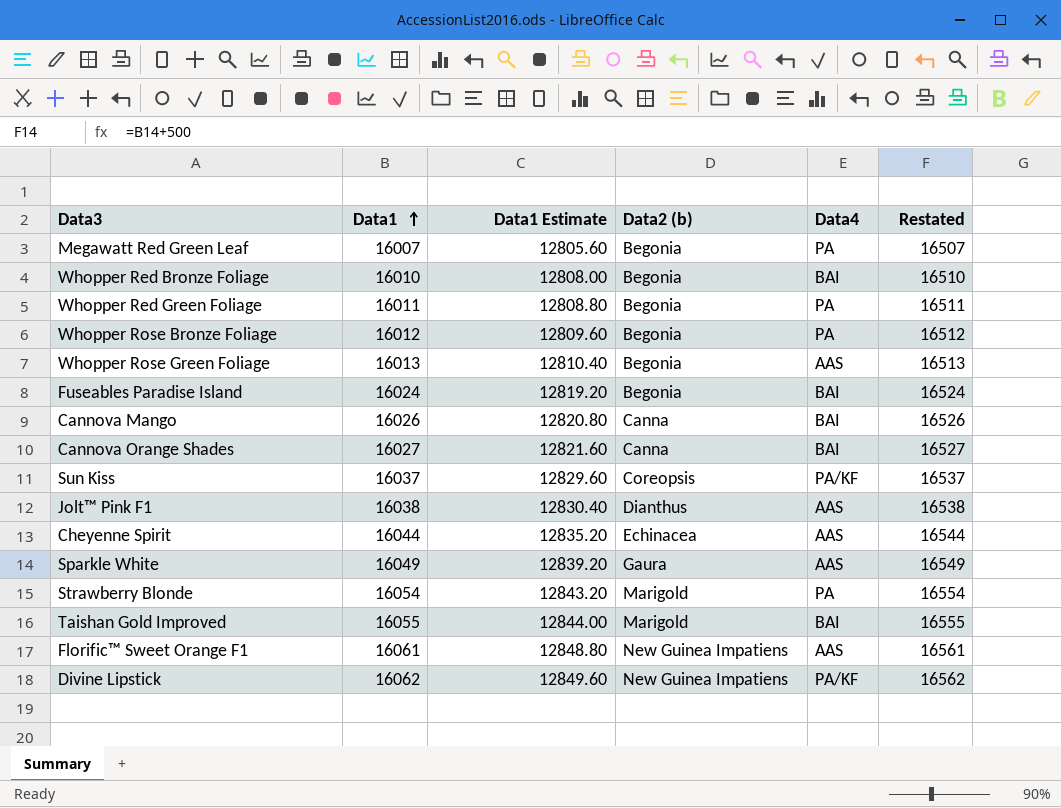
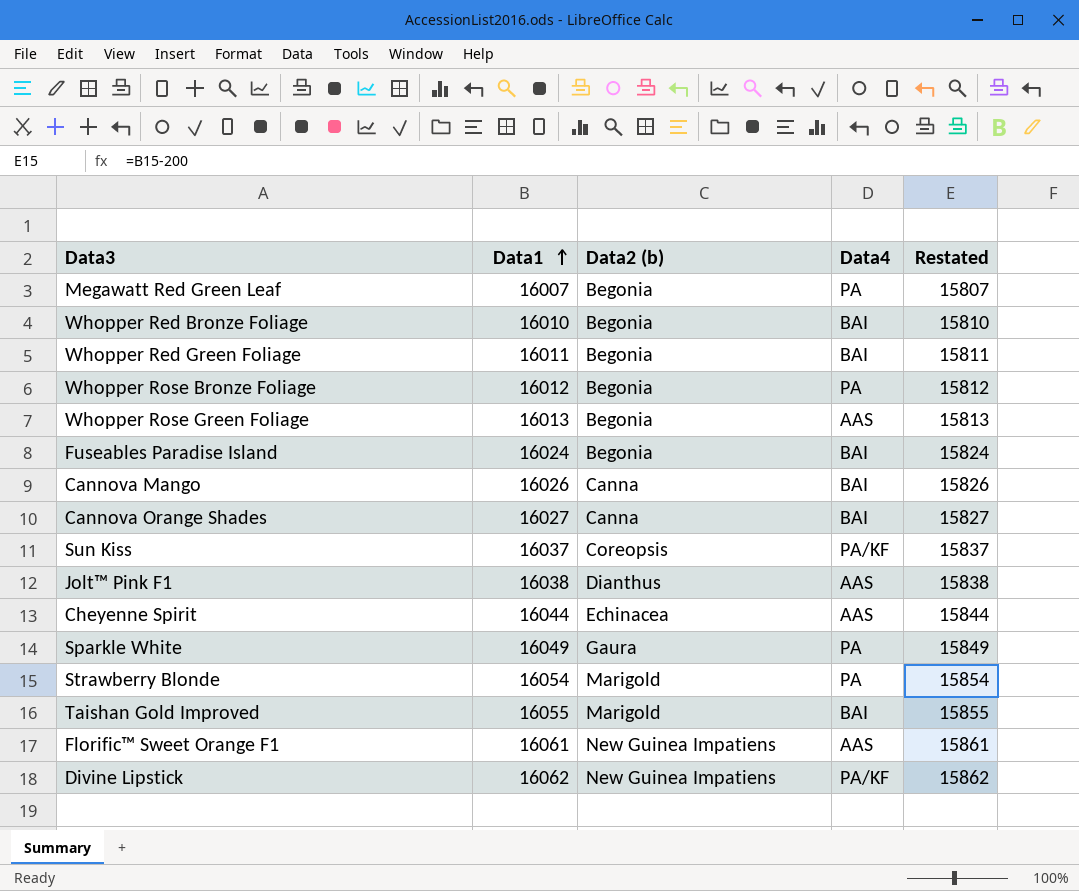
column Data1 Estimate | formula: [Data1] * 0.8 -> none
column Restated | formula: [Data1] + 500 -> [Data1] - 200
Whopper Red Green Foliage | Data4: PA -> BAI
Sparkle White | Data4: AAS -> PA

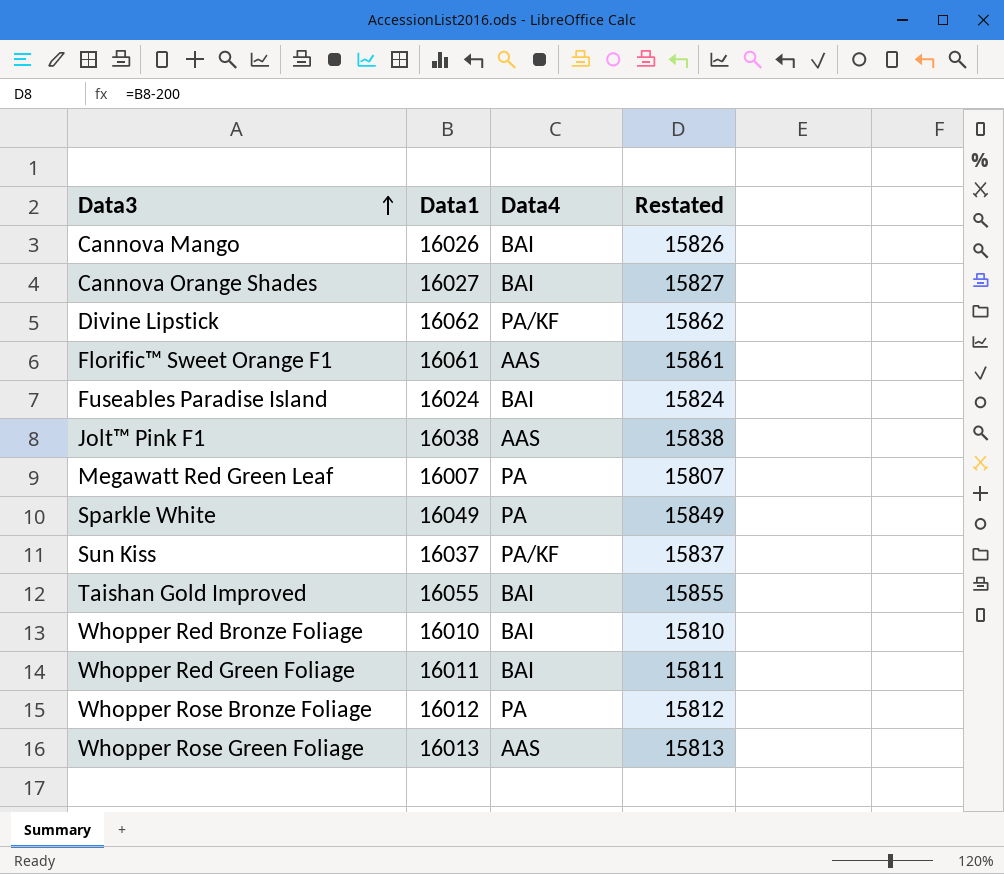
row order: Data1 ascending -> Data3 ascending
column Data2 (b) | position: 3 -> none
row Cheyenne Spirit: 16044 | Echinacea | AAS | 15844 -> none
row Strawberry Blonde: 16054 | Marigold | PA | 15854 -> none

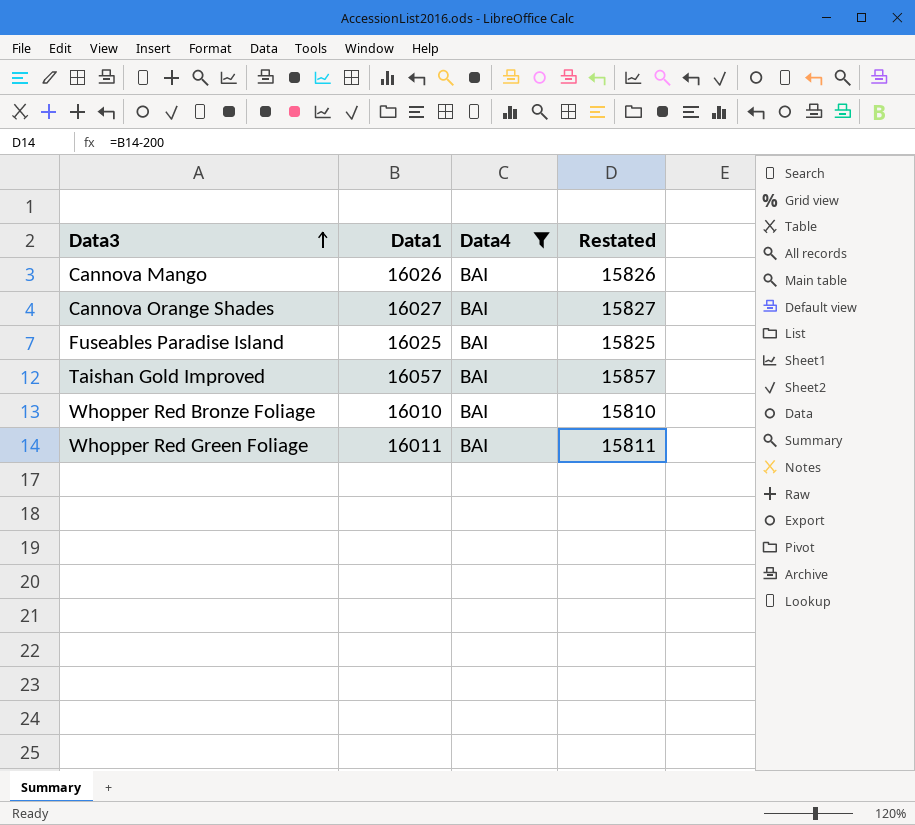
filter: none -> Data4 = BAI
Fuseables Paradise Island | Data1: 16024 -> 16025
Fuseables Paradise Island | Restated: 15824 -> 15825
Taishan Gold Improved | Data1: 16055 -> 16057
Taishan Gold Improved | Restated: 15855 -> 15857

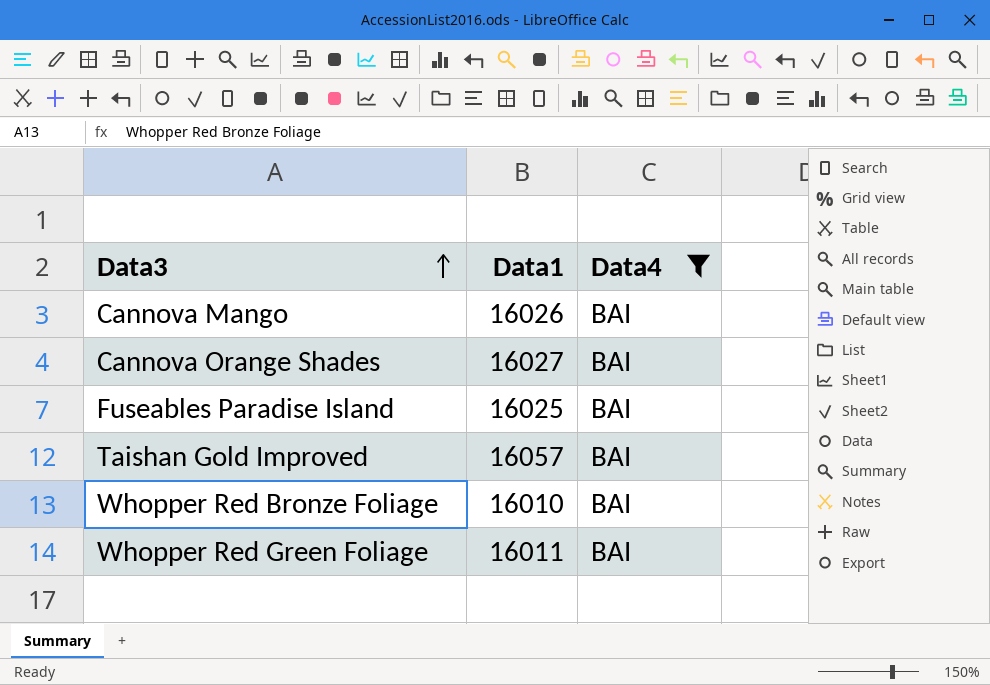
column Restated | formula: [Data1] - 200 -> none

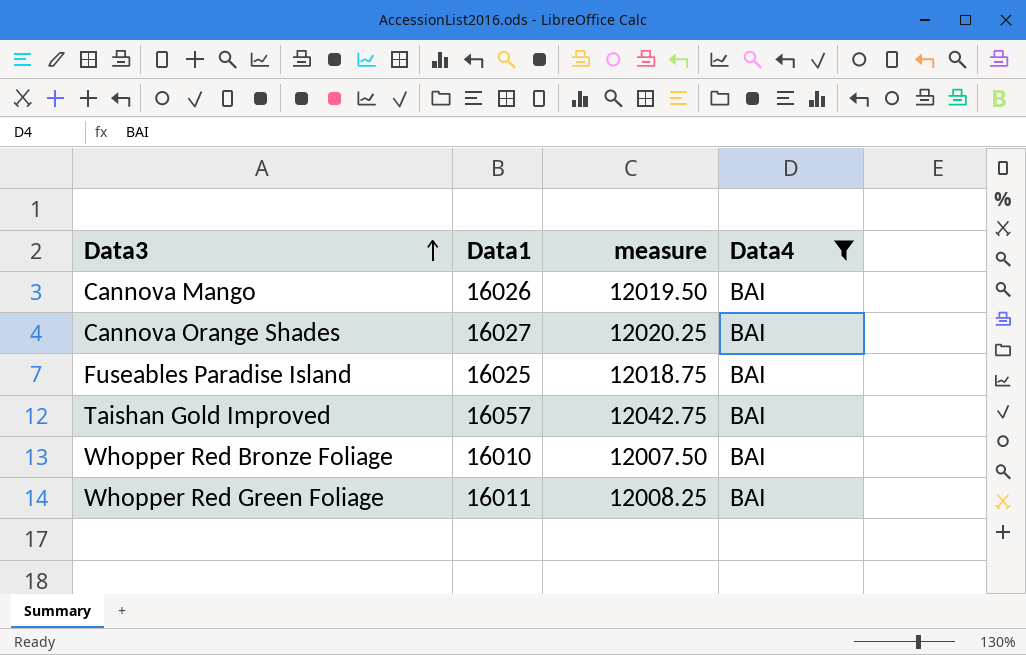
column measure | formula: none -> [Data1] * 0.75

